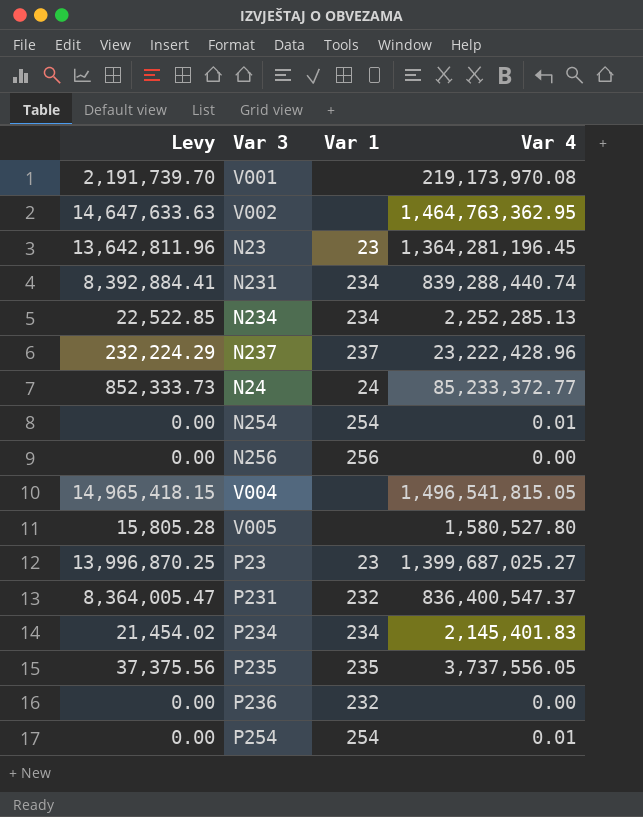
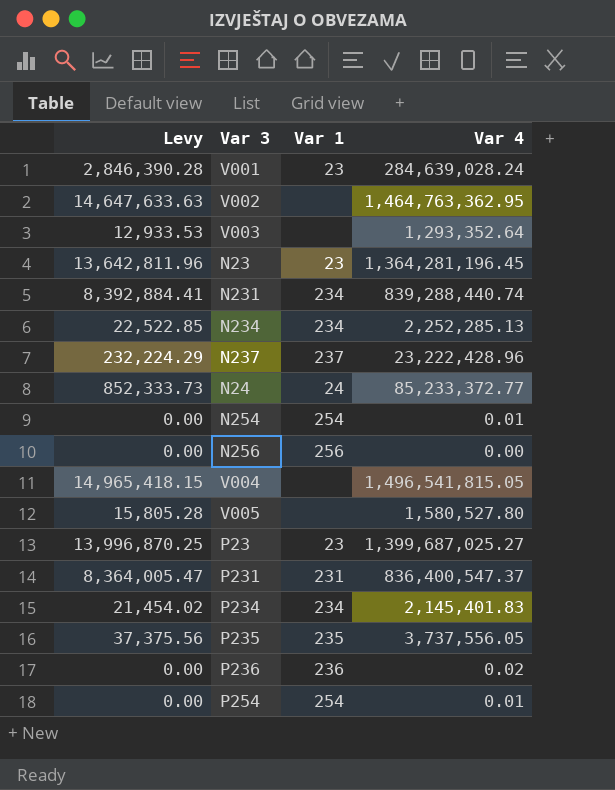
V001 | Levy: 2,191,739.70 -> 2,846,390.28
V001 | Var 1: none -> 23
V001 | Var 4: 219,173,970.08 -> 284,639,028.24
row V003: none -> 12,933.53 | none | 1,293,352.64
P231 | Var 1: 232 -> 231
P236 | Var 1: 232 -> 236
P236 | Var 4: 0.00 -> 0.02

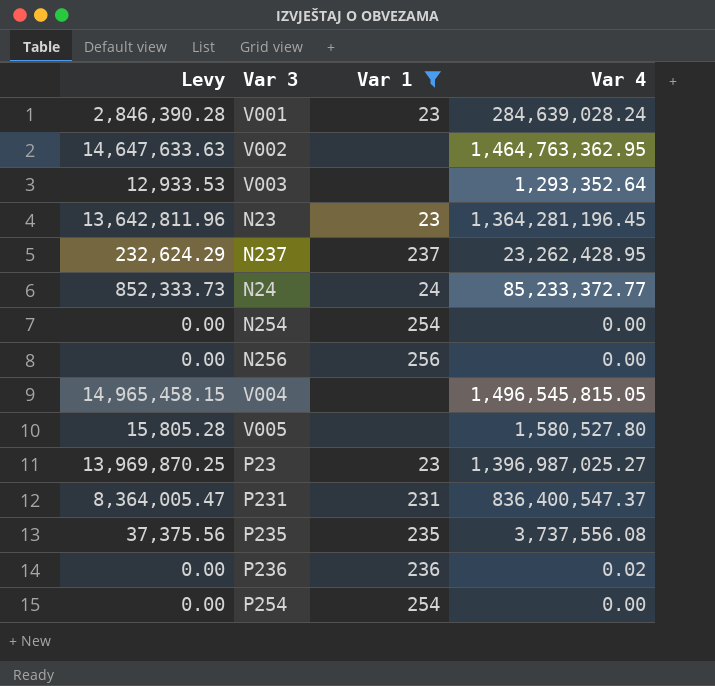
filter: none -> Var 1 != 234
N237 | Levy: 232,224.29 -> 232,624.29
N237 | Var 4: 23,222,428.96 -> 23,262,428.95
N254 | Var 4: 0.01 -> 0.00
V004 | Levy: 14,965,418.15 -> 14,965,458.15
V004 | Var 4: 1,496,541,815.05 -> 1,496,545,815.05
P23 | Levy: 13,996,870.25 -> 13,969,870.25
P23 | Var 4: 1,399,687,025.27 -> 1,396,987,025.27
P235 | Var 4: 3,737,556.05 -> 3,737,556.08
P254 | Var 4: 0.01 -> 0.00

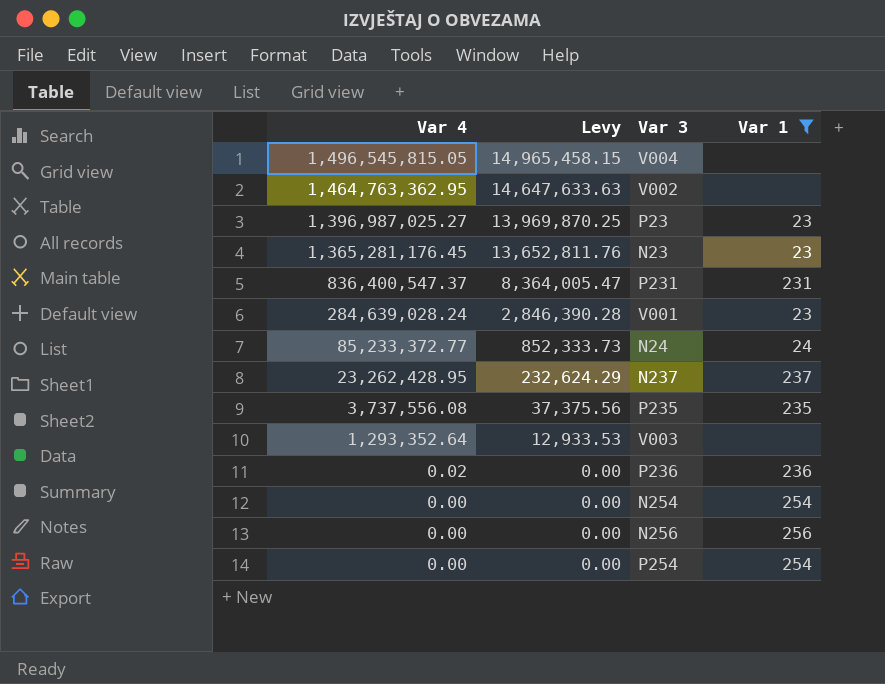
row order: none -> Var 4 descending
column Var 4 | position: 4 -> 1
row V005: 15,805.28 | none | 1,580,527.80 -> none
N23 | Var 4: 1,364,281,196.45 -> 1,365,281,176.45
N23 | Levy: 13,642,811.96 -> 13,652,811.76

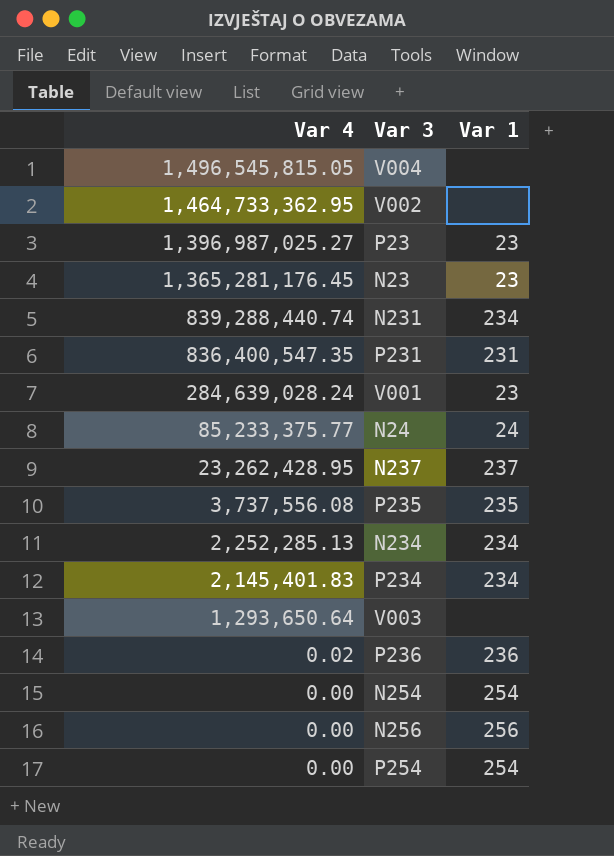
filter: Var 1 != 234 -> none
column Levy | formula: [Var 4] * 0.01 -> none
V002 | Var 4: 1,464,763,362.95 -> 1,464,733,362.95
P231 | Var 4: 836,400,547.37 -> 836,400,547.35
N24 | Var 4: 85,233,372.77 -> 85,233,375.77
V003 | Var 4: 1,293,352.64 -> 1,293,650.64

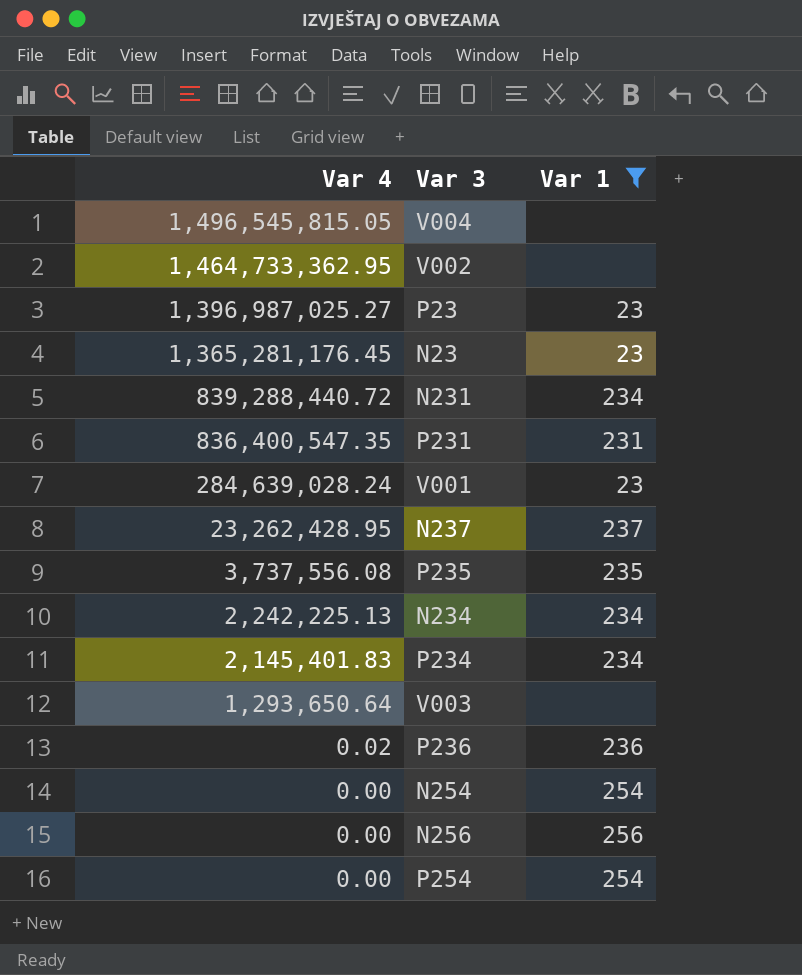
filter: none -> Var 1 != 24
N231 | Var 4: 839,288,440.74 -> 839,288,440.72
N234 | Var 4: 2,252,285.13 -> 2,242,225.13

